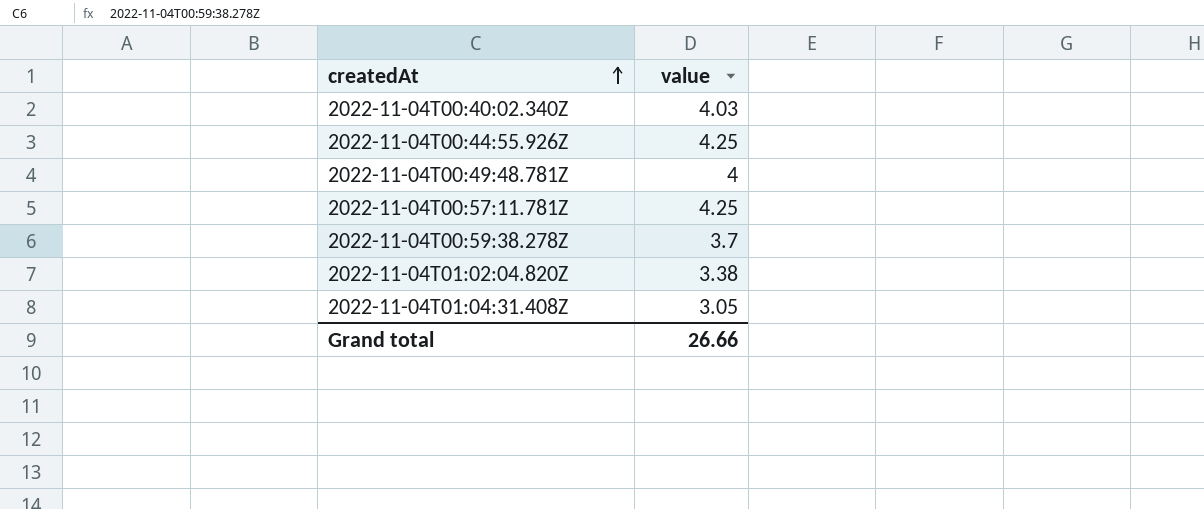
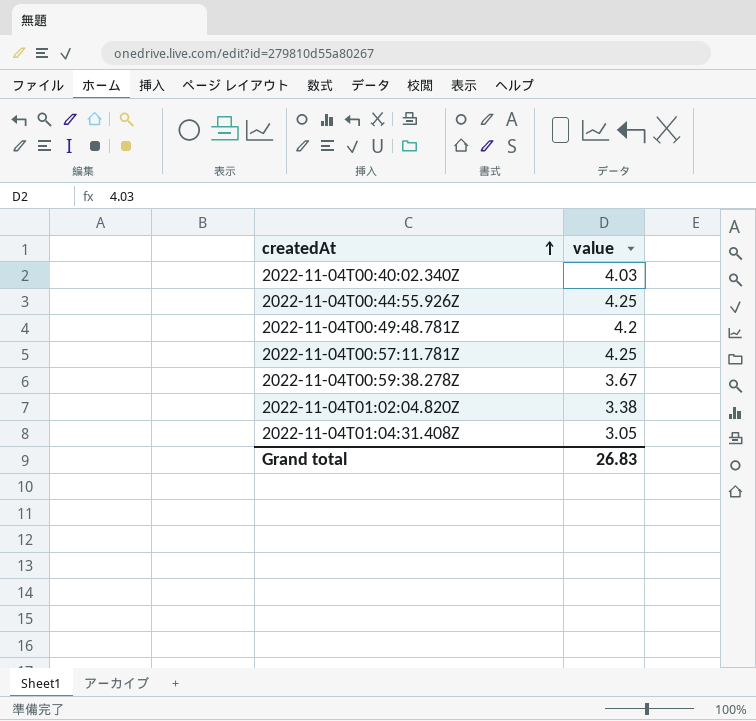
2022-11-04T00:49:48.781Z | value: 4 -> 4.2
2022-11-04T00:59:38.278Z | value: 3.7 -> 3.67
Grand total | value: 26.66 -> 26.83

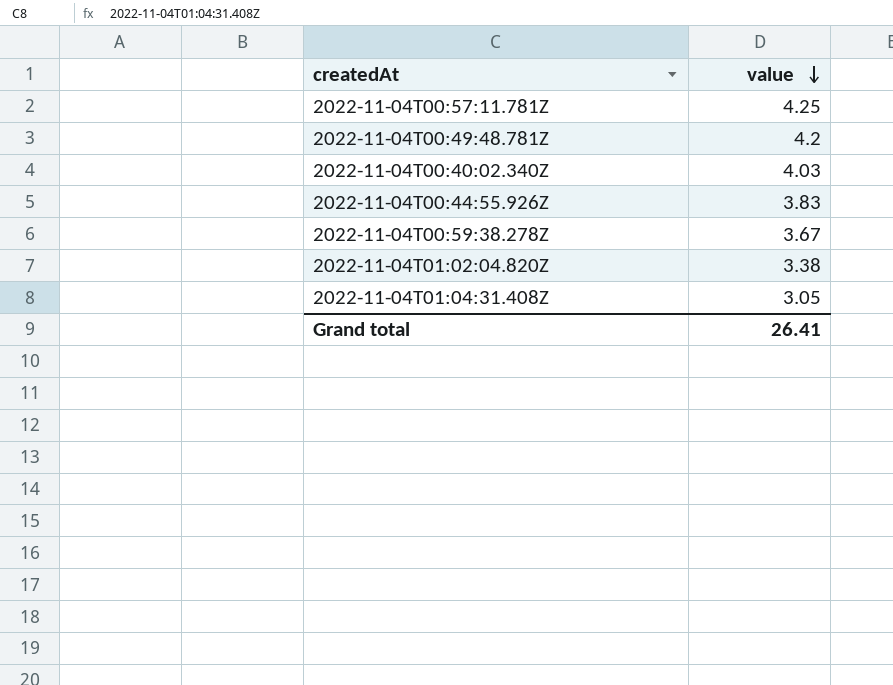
row order: createdAt ascending -> value descending
2022-11-04T00:44:55.926Z | value: 4.25 -> 3.83
Grand total | value: 26.83 -> 26.41

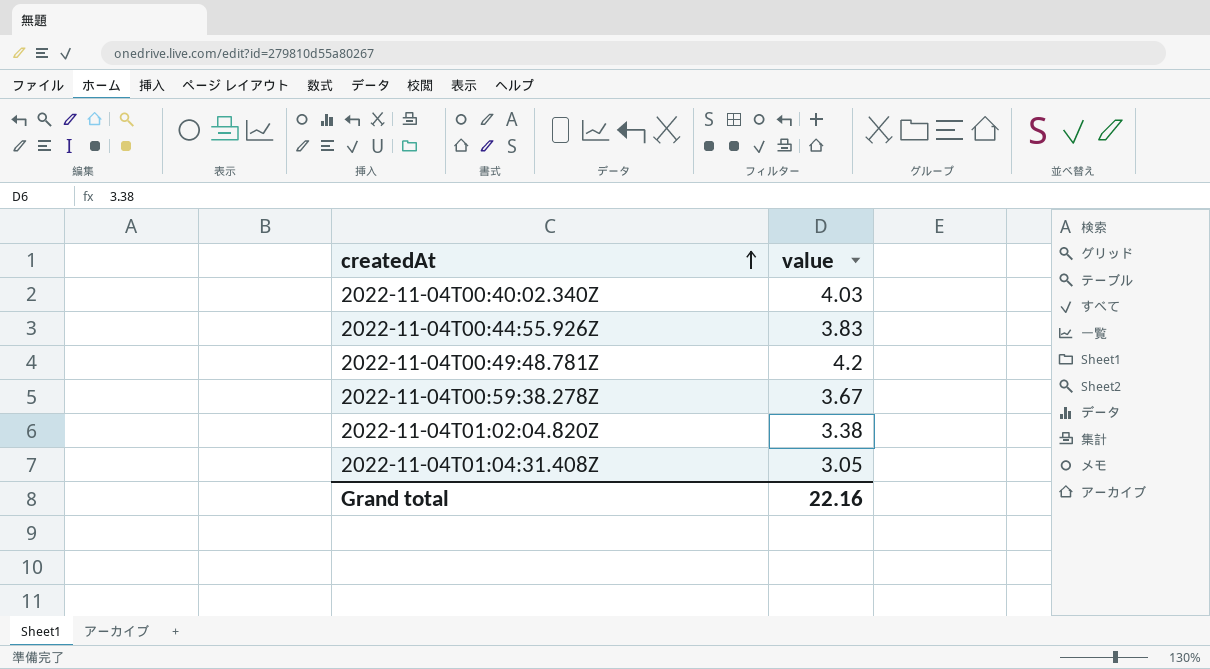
row order: value descending -> createdAt ascending
row 2022-11-04T00:57:11.781Z: 4.25 -> none
Grand total | value: 26.41 -> 22.16

